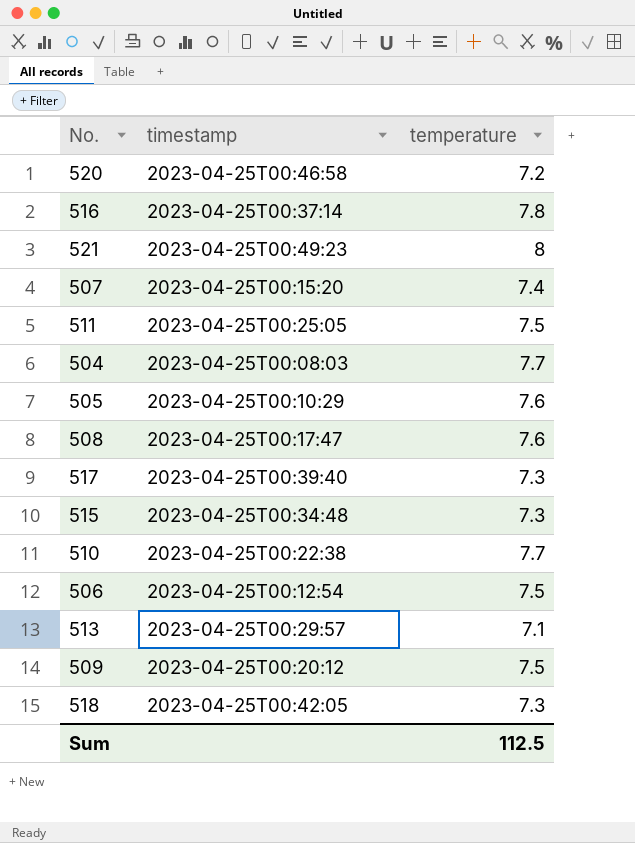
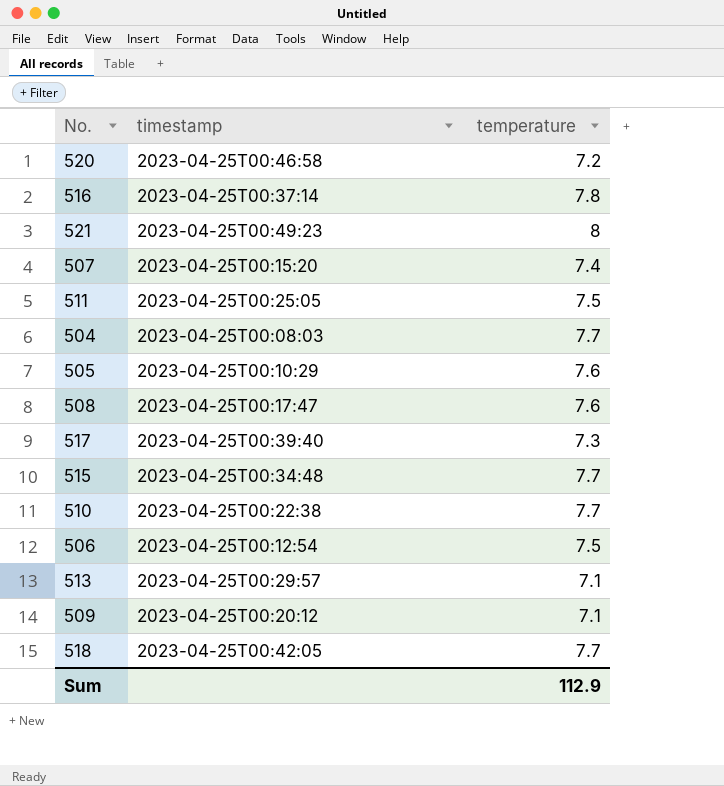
515 | temperature: 7.3 -> 7.7
509 | temperature: 7.5 -> 7.1
518 | temperature: 7.3 -> 7.7
Sum | temperature: 112.5 -> 112.9

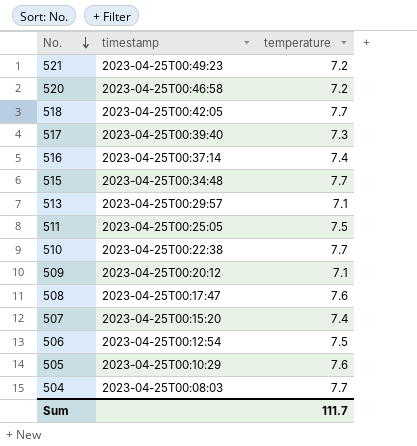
row order: none -> No. descending
521 | temperature: 8 -> 7.2
516 | temperature: 7.8 -> 7.4
Sum | temperature: 112.9 -> 111.7

